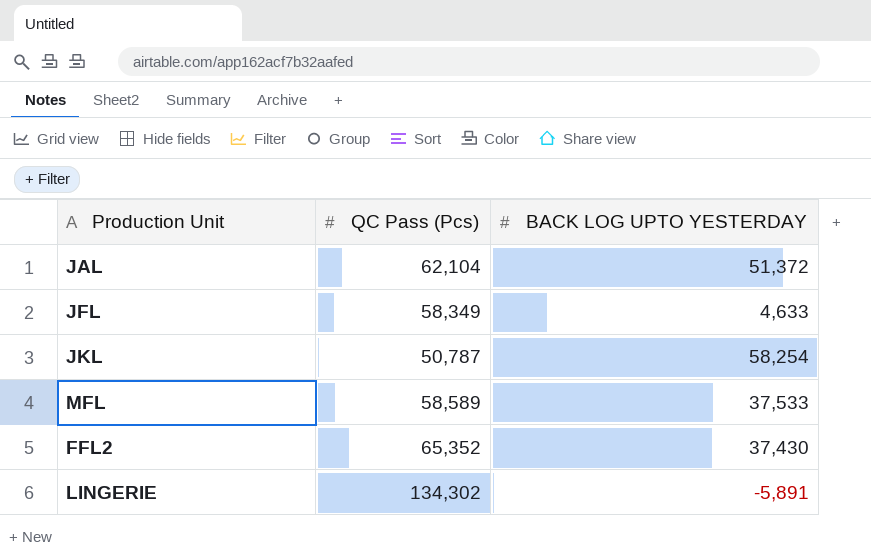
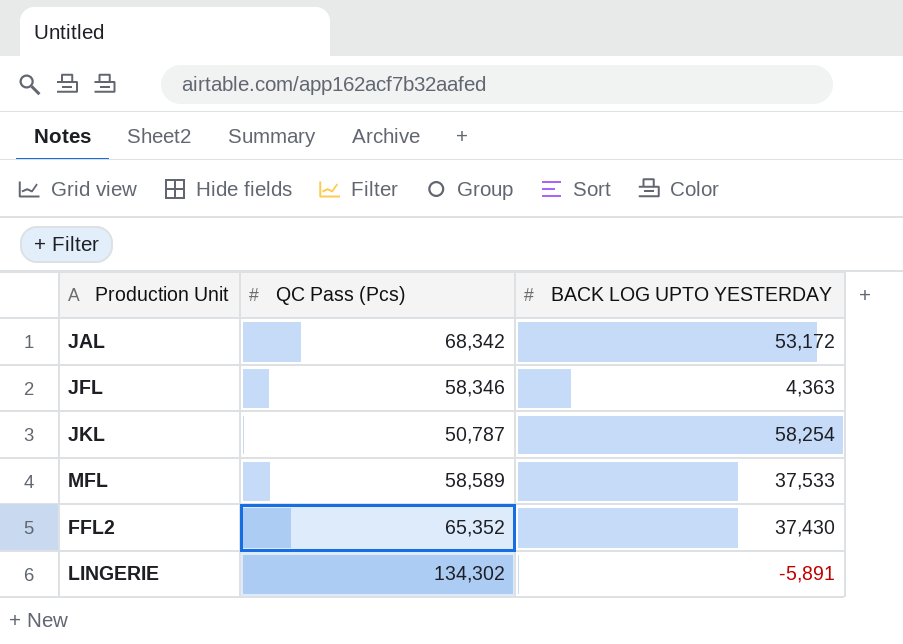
JAL | QC Pass (Pcs): 62,104 -> 68,342
JAL | BACK LOG UPTO YESTERDAY: 51,372 -> 53,172
JFL | QC Pass (Pcs): 58,349 -> 58,346
JFL | BACK LOG UPTO YESTERDAY: 4,633 -> 4,363

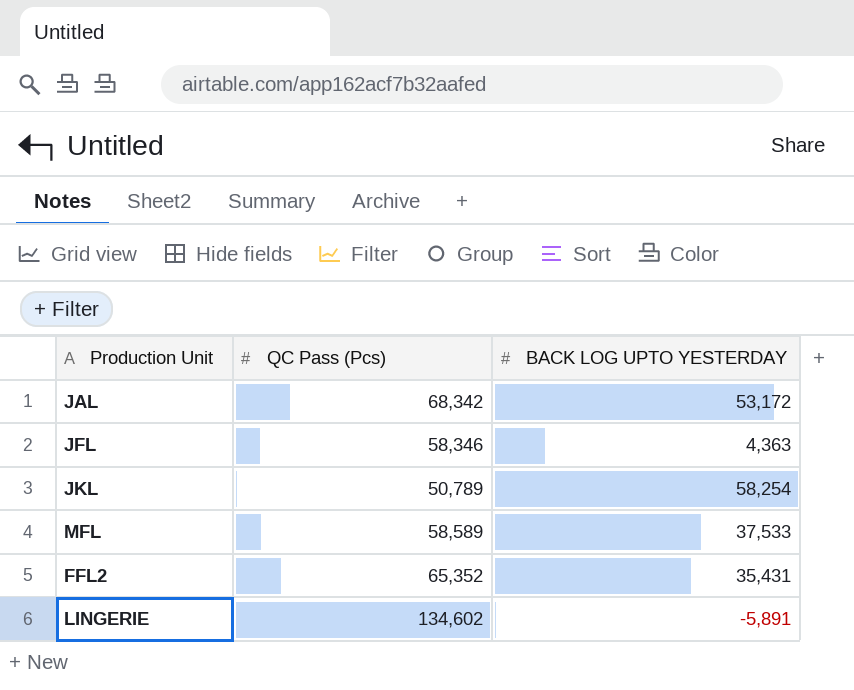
JKL | QC Pass (Pcs): 50,787 -> 50,789
FFL2 | BACK LOG UPTO YESTERDAY: 37,430 -> 35,431
LINGERIE | QC Pass (Pcs): 134,302 -> 134,602

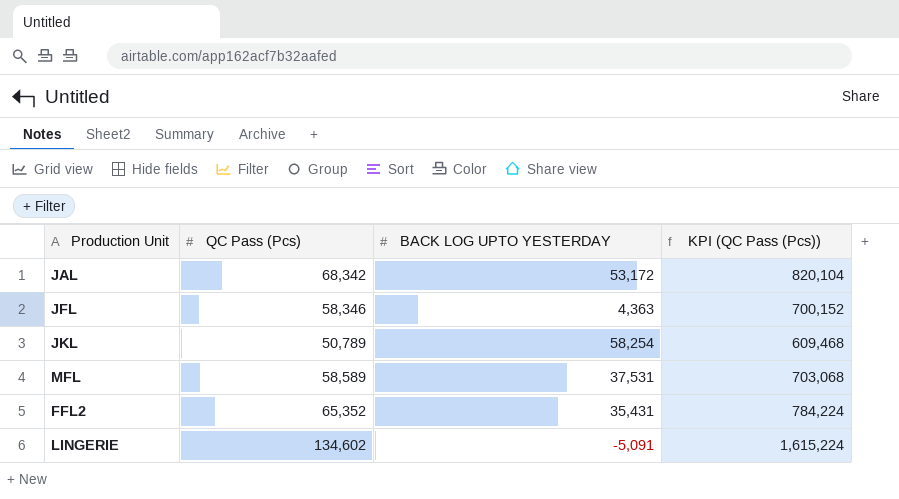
column KPI (QC Pass (Pcs)) | formula: none -> [QC Pass (Pcs)] * 12
MFL | BACK LOG UPTO YESTERDAY: 37,533 -> 37,531
LINGERIE | BACK LOG UPTO YESTERDAY: -5,891 -> -5,091

